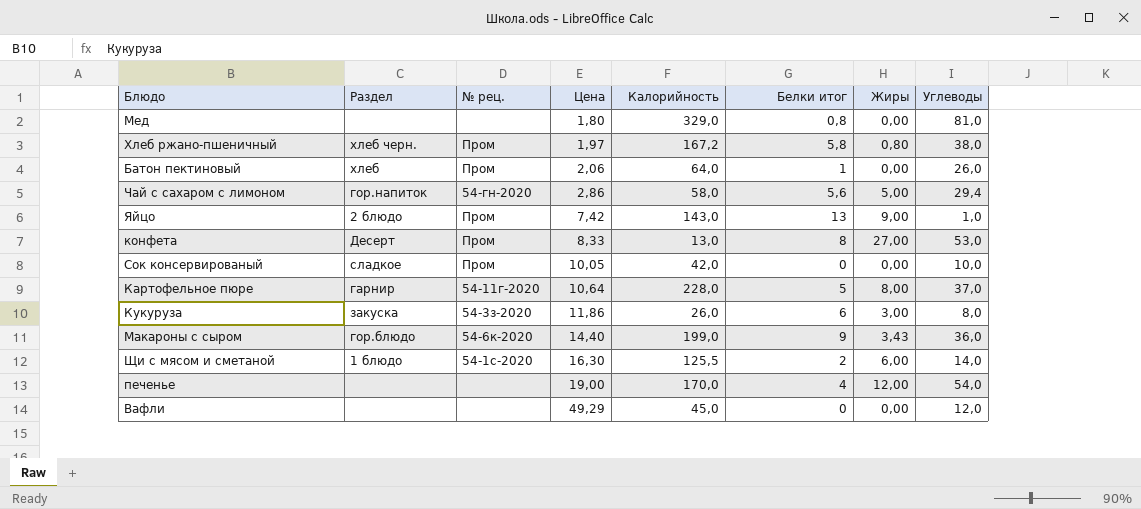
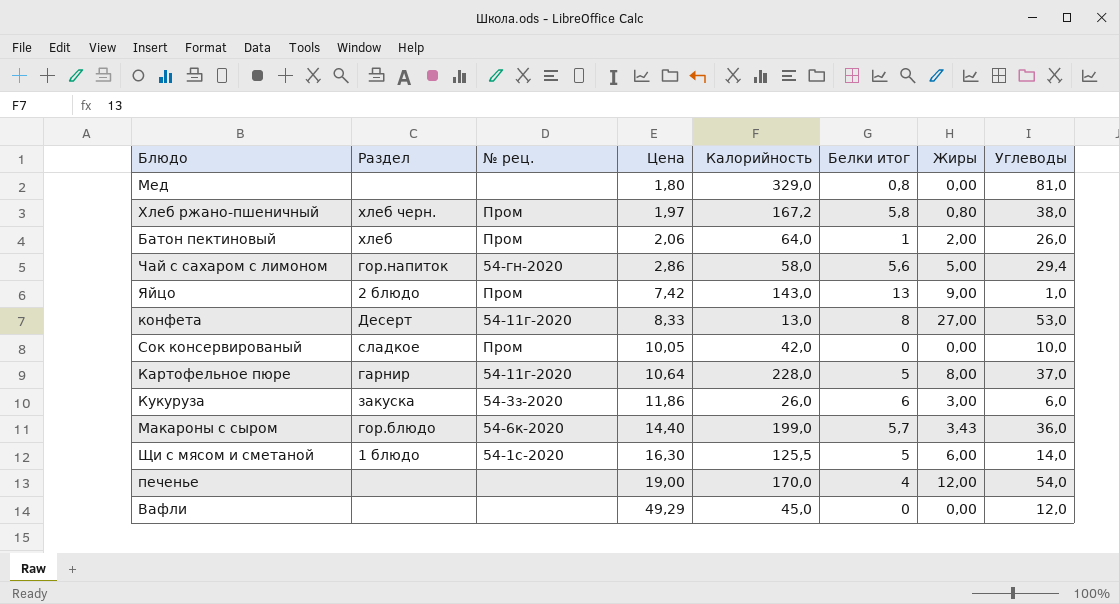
Батон пектиновый | Жиры: 0,00 -> 2,00
конфета | № рец.: Пром -> 54-11г-2020
Кукуруза | Углеводы: 8,0 -> 6,0
Макароны с сыром | Белки итог: 9 -> 5,7
Щи с мясом и сметаной | Белки итог: 2 -> 5

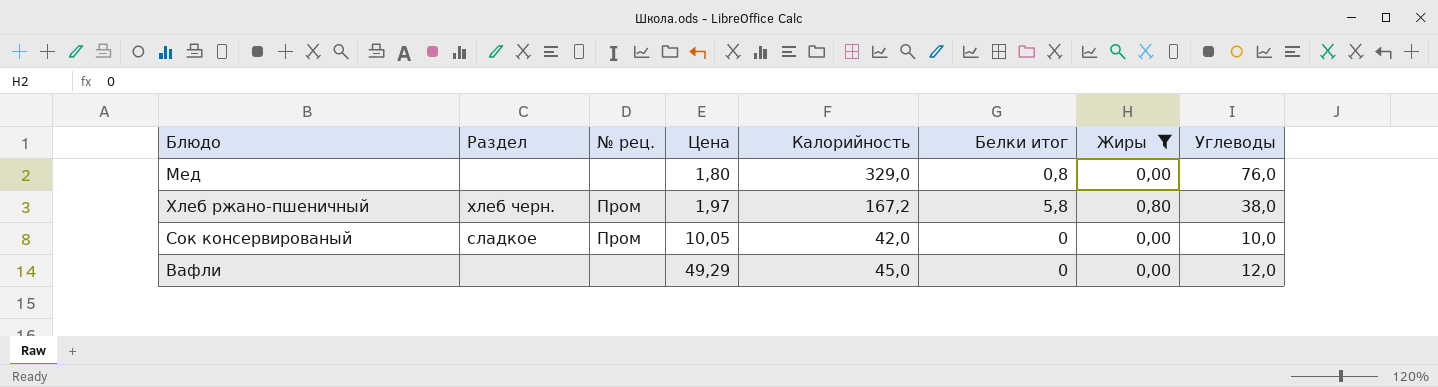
filter: none -> Жиры <= 0,80
Мед | Углеводы: 81,0 -> 76,0

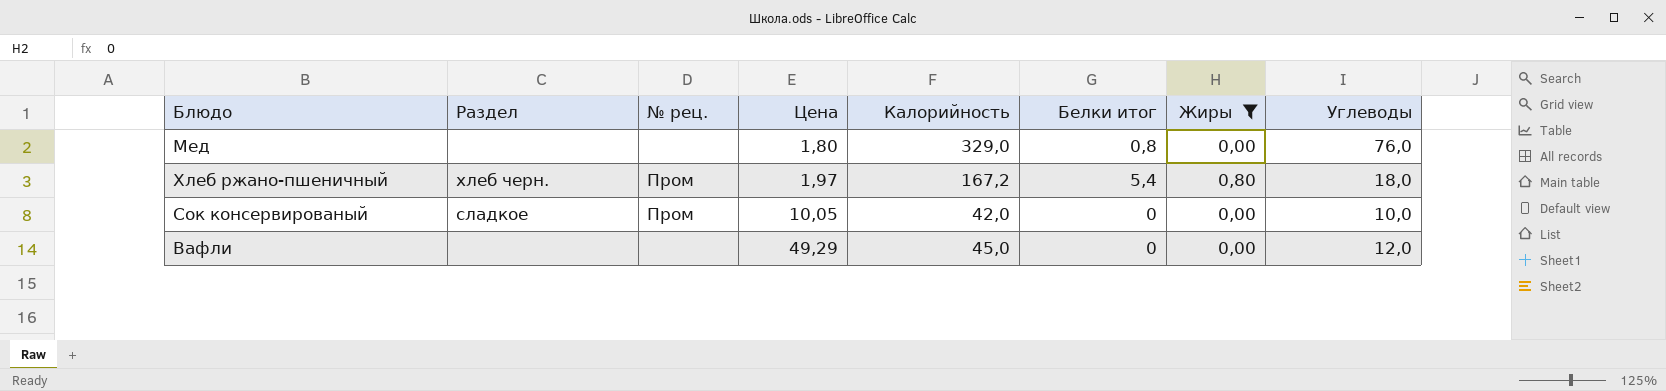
Хлеб ржано-пшеничный | Белки итог: 5,8 -> 5,4
Хлеб ржано-пшеничный | Углеводы: 38,0 -> 18,0

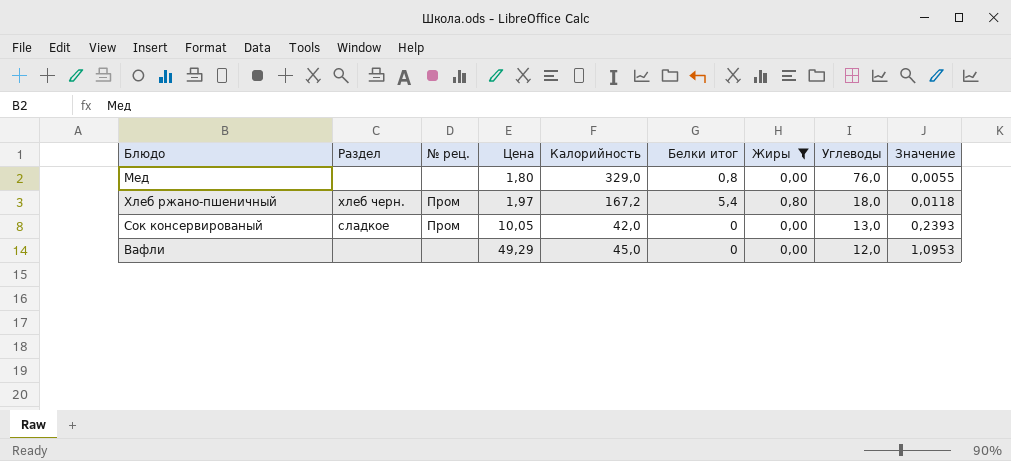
column Значение | formula: none -> [Цена] / [Калорийность]
Сок консервированый | Углеводы: 10,0 -> 13,0

